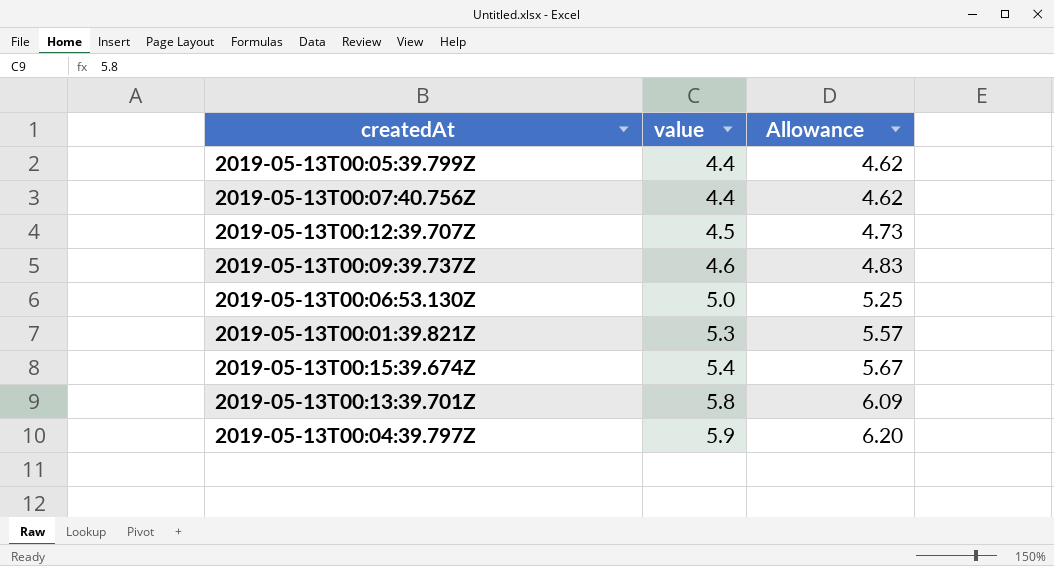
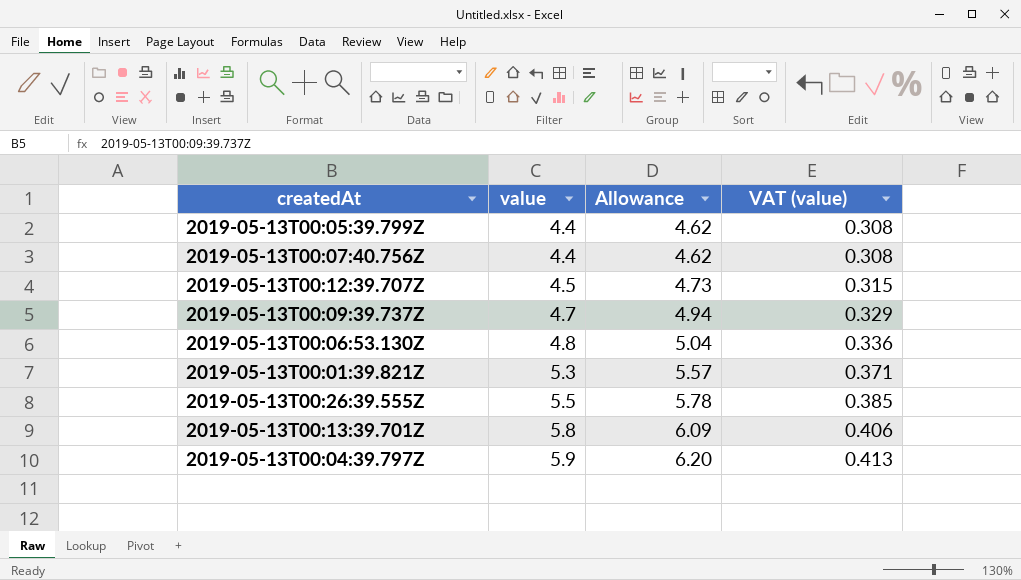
column VAT (value) | formula: none -> [value] * 0.07
row 2019-05-13T00:15:39.674Z: 5.4 | 5.67 -> none
2019-05-13T00:09:39.737Z | value: 4.6 -> 4.7
2019-05-13T00:09:39.737Z | Allowance: 4.83 -> 4.94
2019-05-13T00:06:53.130Z | value: 5.0 -> 4.8
2019-05-13T00:06:53.130Z | Allowance: 5.25 -> 5.04
row 2019-05-13T00:26:39.555Z: none -> 5.5 | 5.78 | 0.385

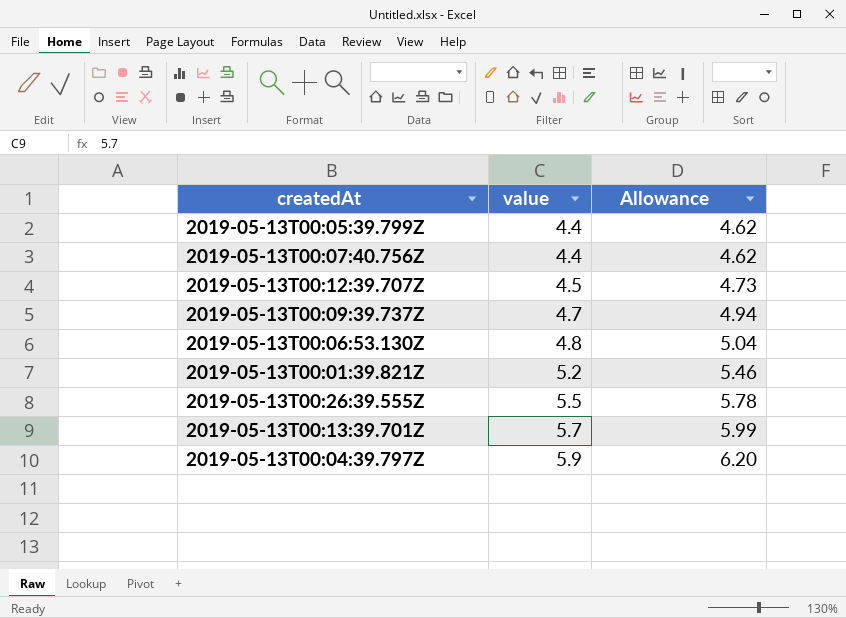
column VAT (value) | formula: [value] * 0.07 -> none
2019-05-13T00:01:39.821Z | value: 5.3 -> 5.2
2019-05-13T00:01:39.821Z | Allowance: 5.57 -> 5.46
2019-05-13T00:13:39.701Z | value: 5.8 -> 5.7
2019-05-13T00:13:39.701Z | Allowance: 6.09 -> 5.99

